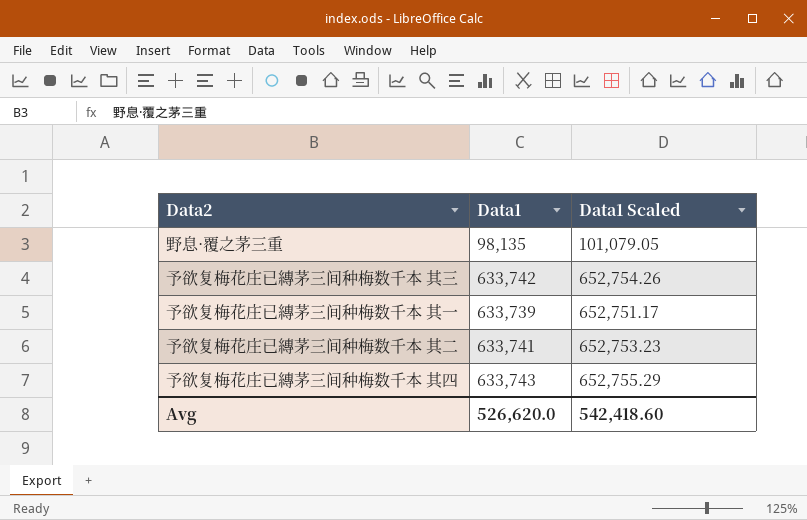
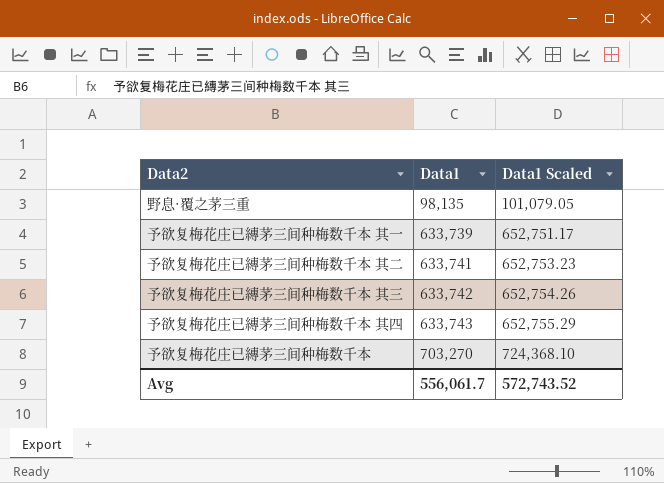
row order: none -> Data1 ascending
row 予欲复梅花庄已縳茅三间种梅数千本: none -> 703,270 | 724,368.10
Avg | Data1: 526,620.0 -> 556,061.7
Avg | Data1 Scaled: 542,418.60 -> 572,743.52

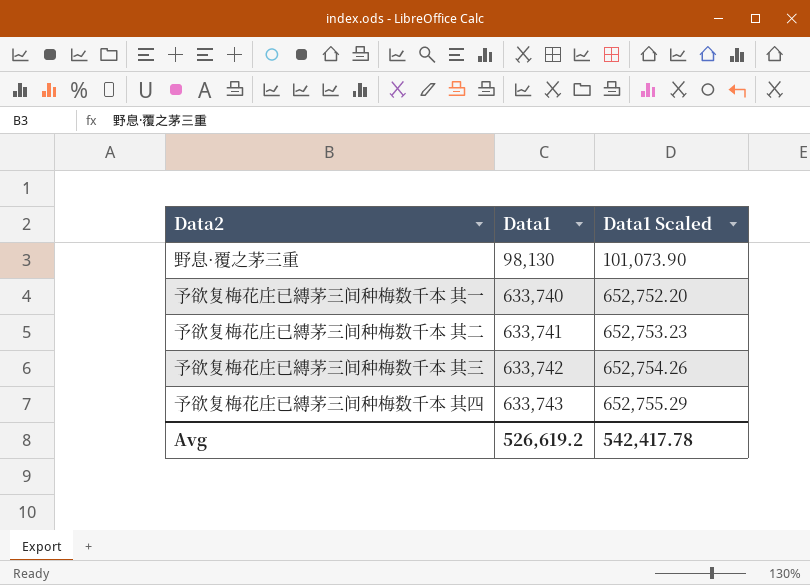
row 予欲复梅花庄已縳茅三间种梅数千本: 703,270 | 724,368.10 -> none
野息·覆之茅三重 | Data1: 98,135 -> 98,130
野息·覆之茅三重 | Data1 Scaled: 101,079.05 -> 101,073.90
予欲复梅花庄已縳茅三间种梅数千本 其一 | Data1: 633,739 -> 633,740
予欲复梅花庄已縳茅三间种梅数千本 其一 | Data1 Scaled: 652,751.17 -> 652,752.20
Avg | Data1: 556,061.7 -> 526,619.2
Avg | Data1 Scaled: 572,743.52 -> 542,417.78

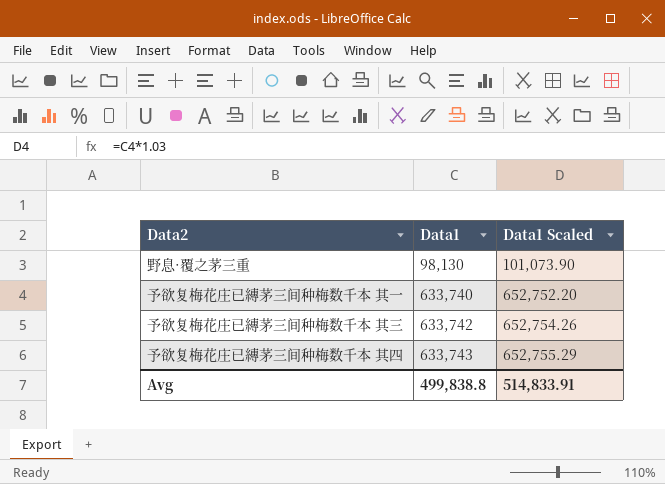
row 予欲复梅花庄已縳茅三间种梅数千本 其二: 633,741 | 652,753.23 -> none
Avg | Data1: 526,619.2 -> 499,838.8
Avg | Data1 Scaled: 542,417.78 -> 514,833.91

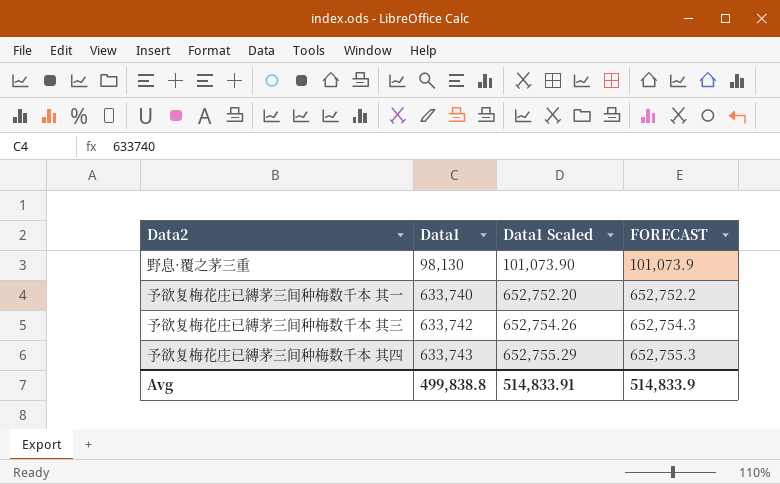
column FORECAST | formula: none -> [Data1] * 1.03

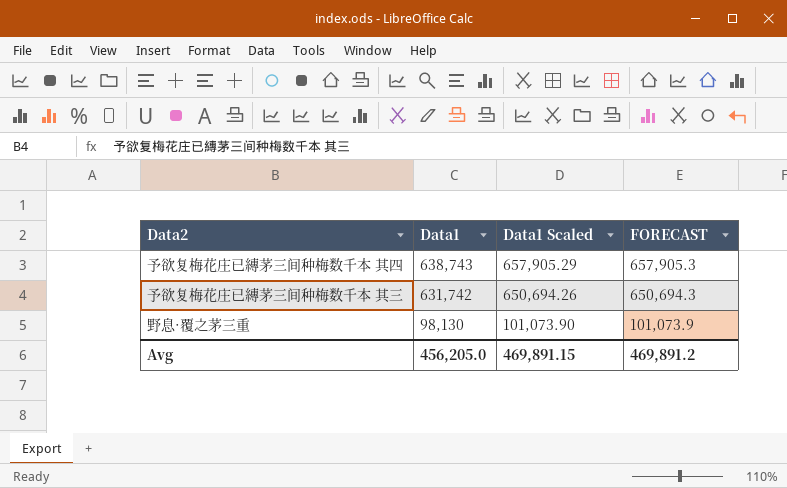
row order: Data1 ascending -> Data1 descending
row 予欲复梅花庄已縳茅三间种梅数千本 其一: 633,740 | 652,752.20 | 652,752.2 -> none
予欲复梅花庄已縳茅三间种梅数千本 其四 | Data1: 633,743 -> 638,743
予欲复梅花庄已縳茅三间种梅数千本 其四 | Data1 Scaled: 652,755.29 -> 657,905.29
予欲复梅花庄已縳茅三间种梅数千本 其四 | FORECAST: 652,755.3 -> 657,905.3
予欲复梅花庄已縳茅三间种梅数千本 其三 | Data1: 633,742 -> 631,742
予欲复梅花庄已縳茅三间种梅数千本 其三 | Data1 Scaled: 652,754.26 -> 650,694.26
予欲复梅花庄已縳茅三间种梅数千本 其三 | FORECAST: 652,754.3 -> 650,694.3
Avg | Data1: 499,838.8 -> 456,205.0
Avg | Data1 Scaled: 514,833.91 -> 469,891.15
Avg | FORECAST: 514,833.9 -> 469,891.2

